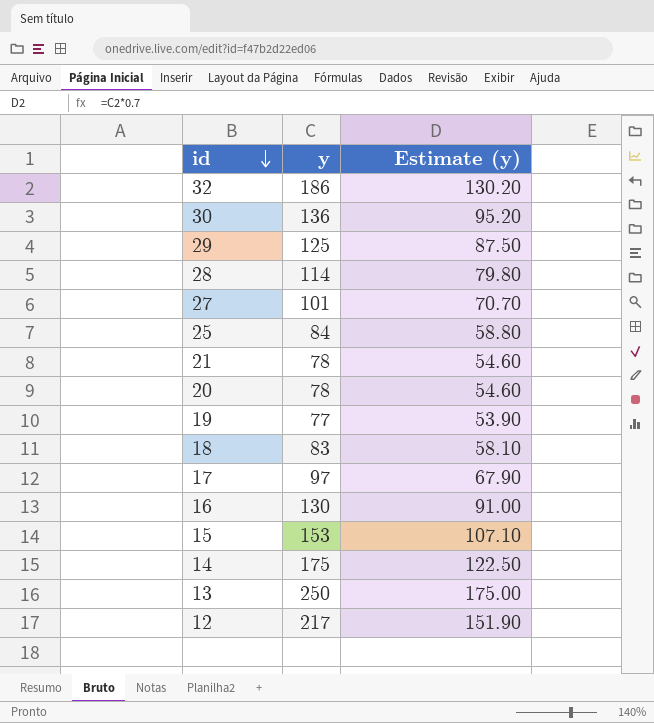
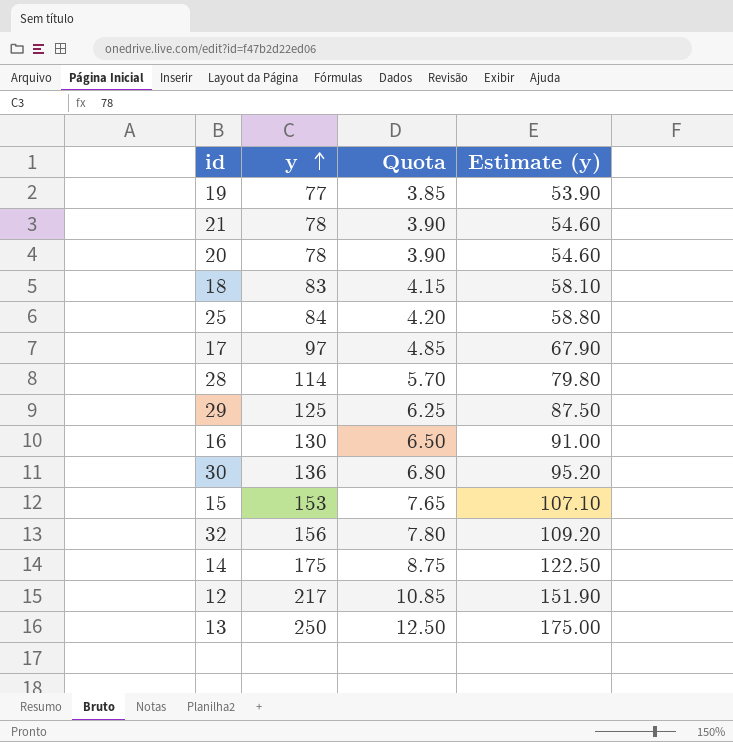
row order: id descending -> y ascending
column Quota | formula: none -> [y] * 0.05
row 27: 101 | 70.70 -> none
32 | y: 186 -> 156
32 | Estimate (y): 130.20 -> 109.20

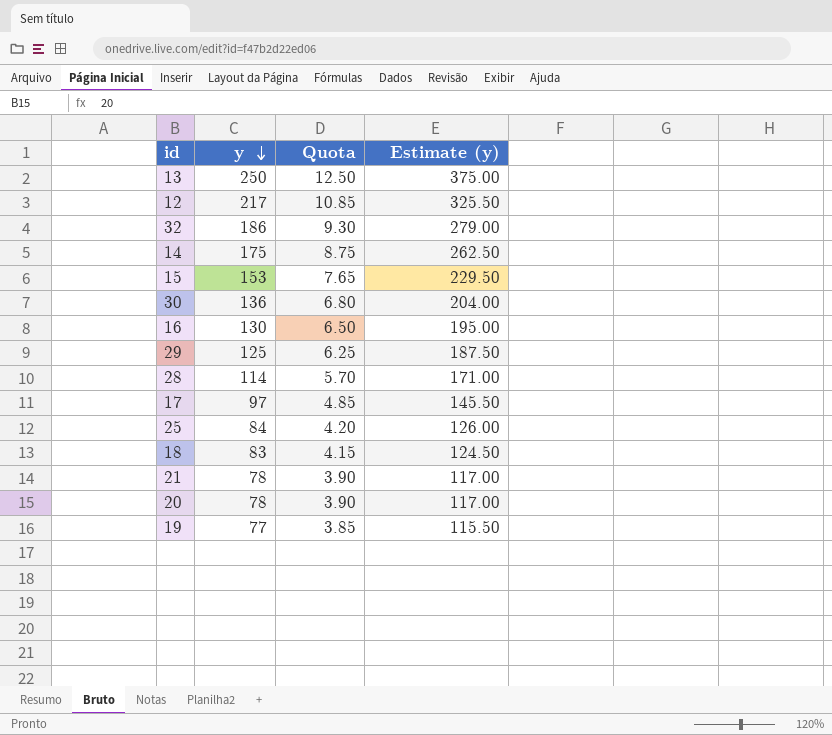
row order: y ascending -> y descending
column Estimate (y) | formula: [y] * 0.7 -> [y] * 1.5
32 | y: 156 -> 186
32 | Quota: 7.80 -> 9.30

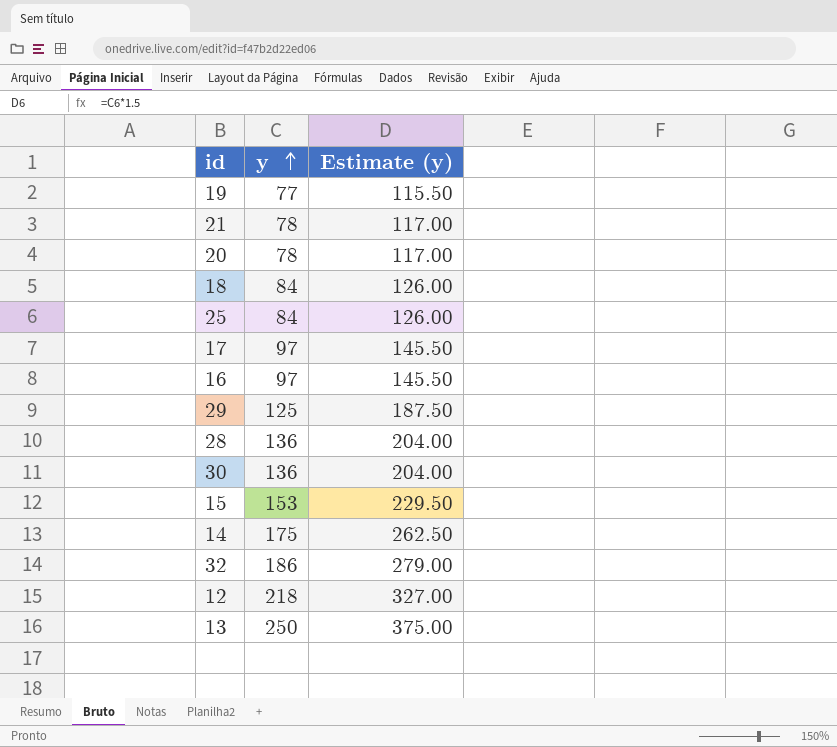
row order: y descending -> y ascending
column Quota | formula: [y] * 0.05 -> none
18 | y: 83 -> 84
18 | Estimate (y): 124.50 -> 126.00
16 | y: 130 -> 97
16 | Estimate (y): 195.00 -> 145.50
28 | y: 114 -> 136
28 | Estimate (y): 171.00 -> 204.00
12 | y: 217 -> 218
12 | Estimate (y): 325.50 -> 327.00

